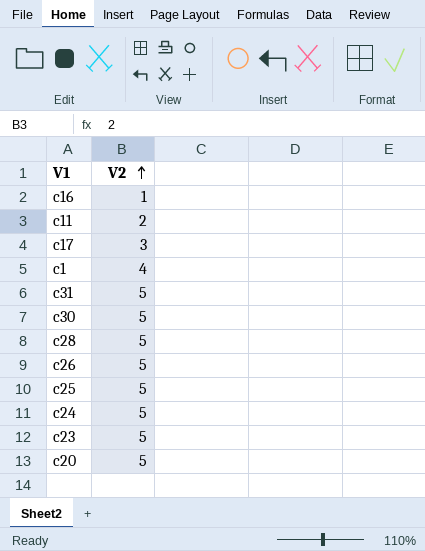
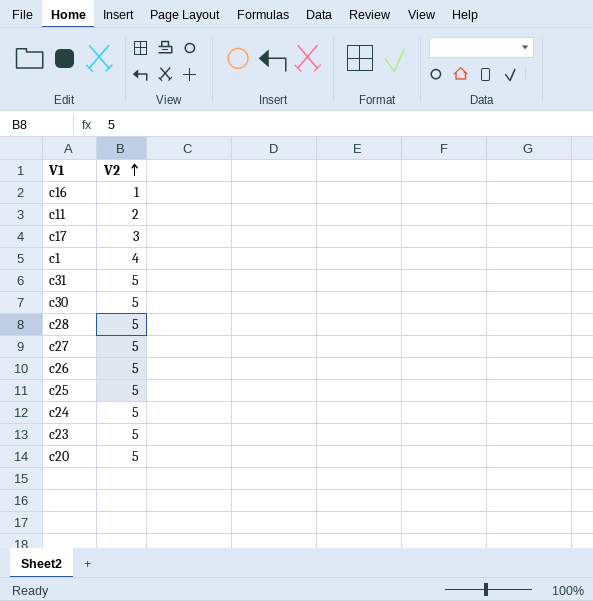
row c27: none -> 5

